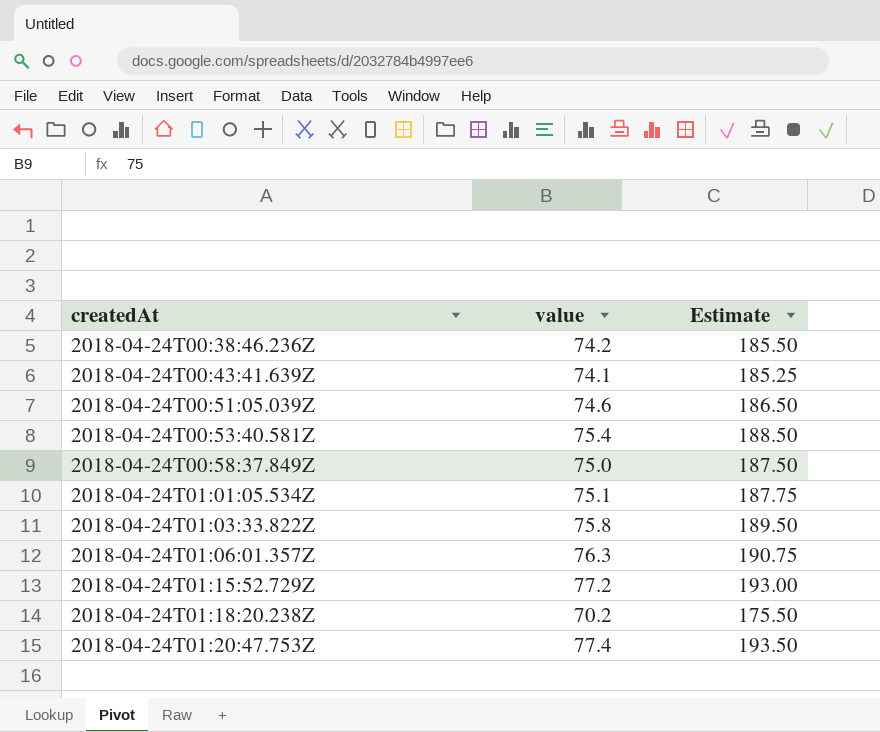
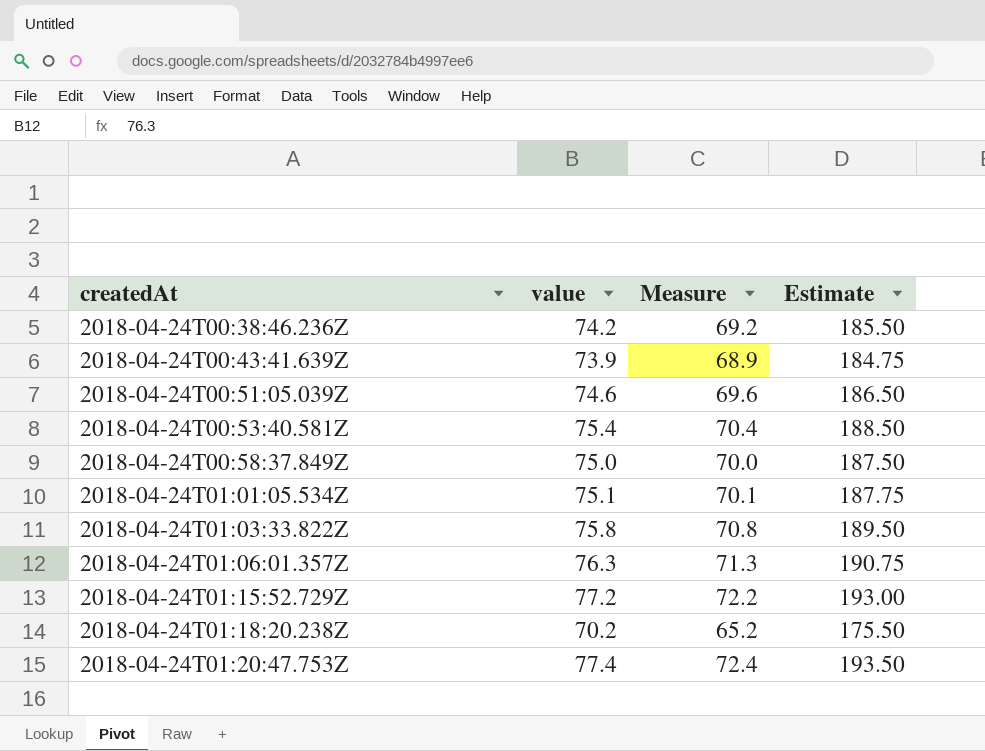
column Measure | formula: none -> [value] - 5
2018-04-24T00:43:41.639Z | value: 74.1 -> 73.9
2018-04-24T00:43:41.639Z | Estimate: 185.25 -> 184.75

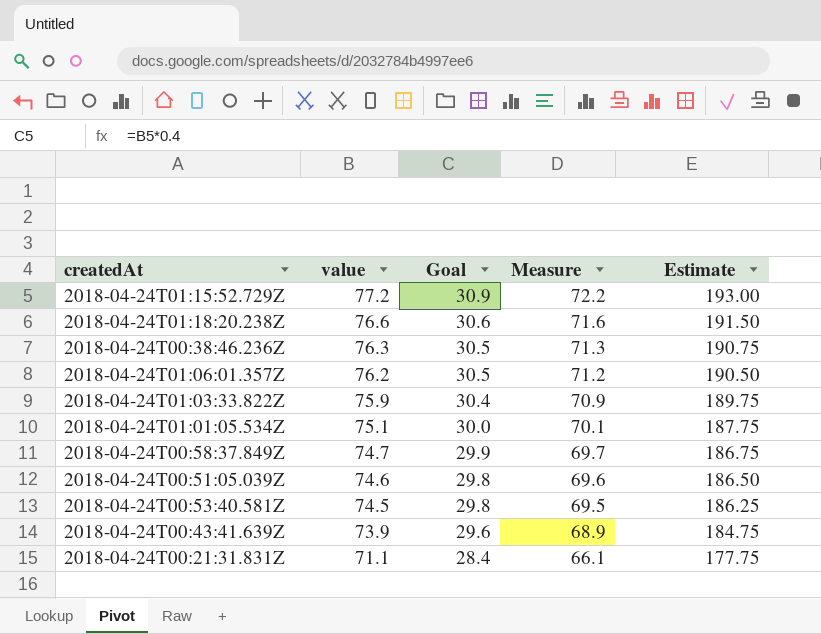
row order: createdAt ascending -> value descending
column Goal | formula: none -> [value] * 0.4
row 2018-04-24T01:20:47.753Z: 77.4 | 72.4 | 193.50 -> none
2018-04-24T01:18:20.238Z | value: 70.2 -> 76.6
2018-04-24T01:18:20.238Z | Measure: 65.2 -> 71.6
2018-04-24T01:18:20.238Z | Estimate: 175.50 -> 191.50
2018-04-24T00:38:46.236Z | value: 74.2 -> 76.3
2018-04-24T00:38:46.236Z | Measure: 69.2 -> 71.3
2018-04-24T00:38:46.236Z | Estimate: 185.50 -> 190.75
2018-04-24T01:06:01.357Z | value: 76.3 -> 76.2
2018-04-24T01:06:01.357Z | Measure: 71.3 -> 71.2
2018-04-24T01:06:01.357Z | Estimate: 190.75 -> 190.50
2018-04-24T01:03:33.822Z | value: 75.8 -> 75.9
2018-04-24T01:03:33.822Z | Measure: 70.8 -> 70.9
2018-04-24T01:03:33.822Z | Estimate: 189.50 -> 189.75
2018-04-24T00:58:37.849Z | value: 75.0 -> 74.7
2018-04-24T00:58:37.849Z | Measure: 70.0 -> 69.7
2018-04-24T00:58:37.849Z | Estimate: 187.50 -> 186.75
2018-04-24T00:53:40.581Z | value: 75.4 -> 74.5
2018-04-24T00:53:40.581Z | Measure: 70.4 -> 69.5
2018-04-24T00:53:40.581Z | Estimate: 188.50 -> 186.25
row 2018-04-24T00:21:31.831Z: none -> 71.1 | 28.4 | 66.1 | 177.75

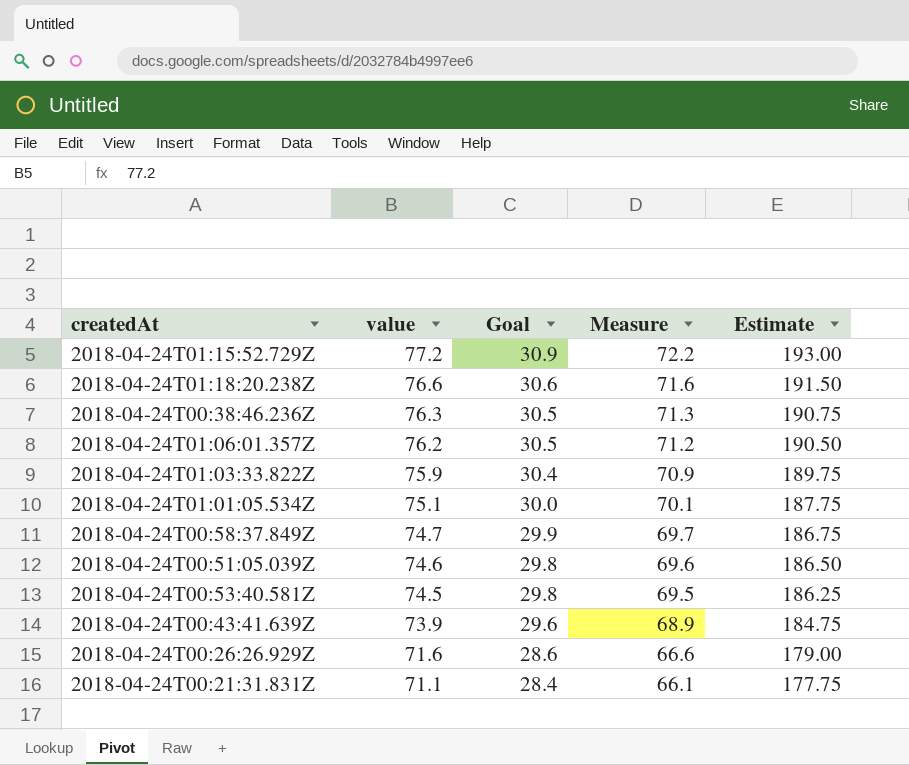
row 2018-04-24T00:26:26.929Z: none -> 71.6 | 28.6 | 66.6 | 179.00

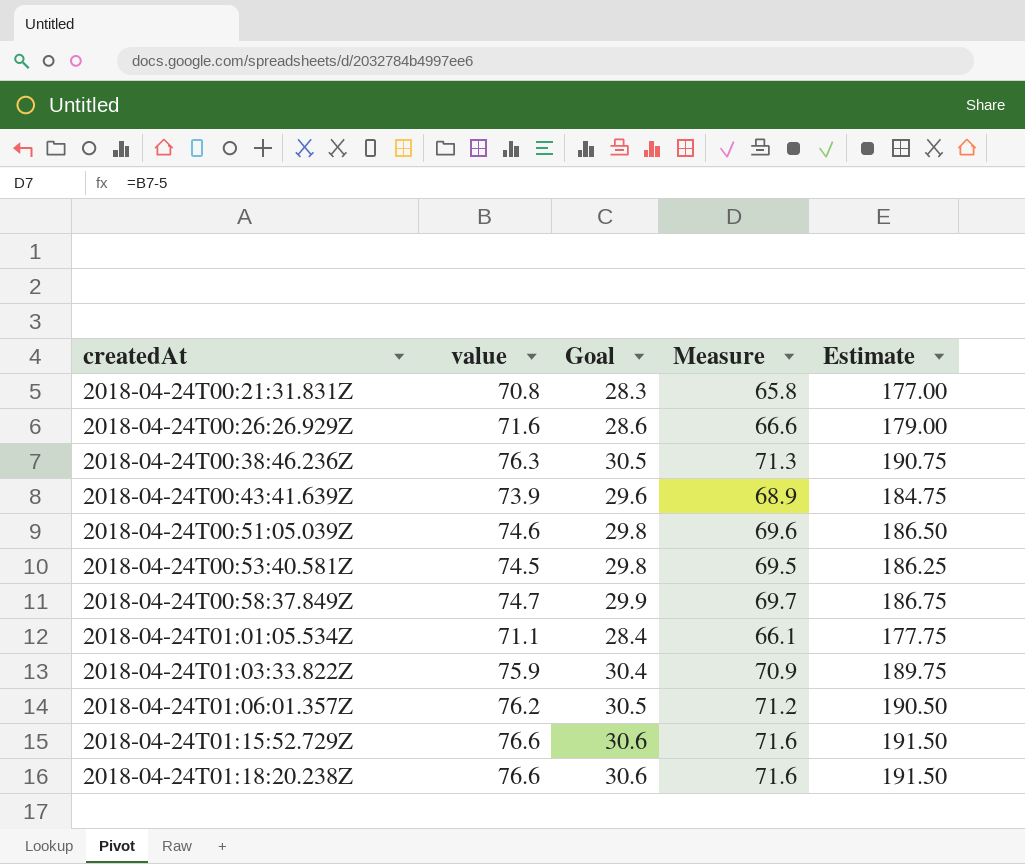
row order: value descending -> createdAt ascending
2018-04-24T00:21:31.831Z | value: 71.1 -> 70.8
2018-04-24T00:21:31.831Z | Goal: 28.4 -> 28.3
2018-04-24T00:21:31.831Z | Measure: 66.1 -> 65.8
2018-04-24T00:21:31.831Z | Estimate: 177.75 -> 177.00
2018-04-24T01:01:05.534Z | value: 75.1 -> 71.1
2018-04-24T01:01:05.534Z | Goal: 30.0 -> 28.4
2018-04-24T01:01:05.534Z | Measure: 70.1 -> 66.1
2018-04-24T01:01:05.534Z | Estimate: 187.75 -> 177.75
2018-04-24T01:15:52.729Z | value: 77.2 -> 76.6
2018-04-24T01:15:52.729Z | Goal: 30.9 -> 30.6
2018-04-24T01:15:52.729Z | Measure: 72.2 -> 71.6
2018-04-24T01:15:52.729Z | Estimate: 193.00 -> 191.50

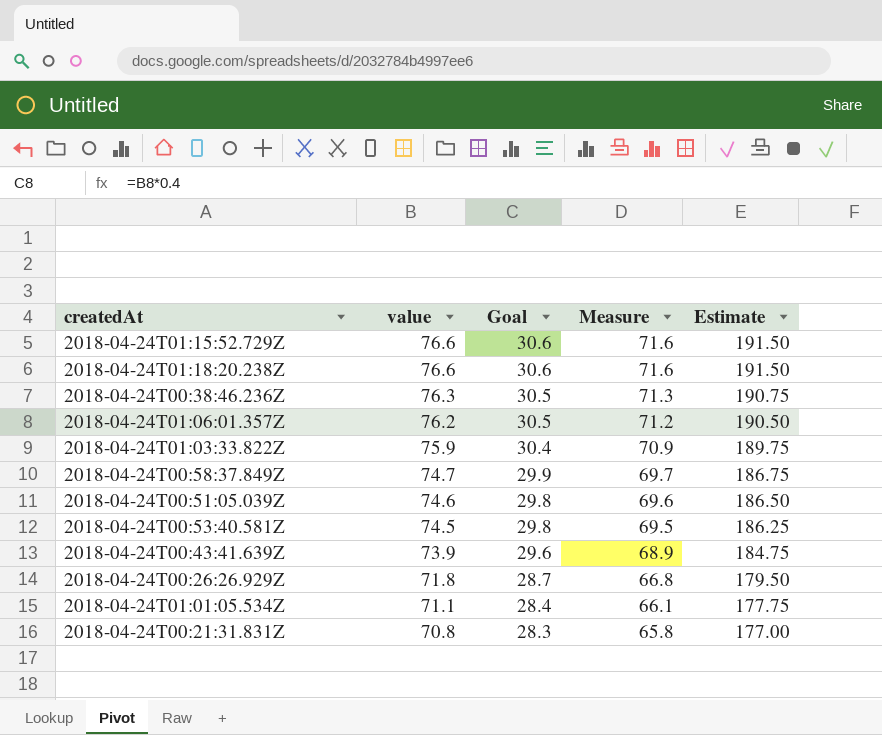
row order: createdAt ascending -> value descending
2018-04-24T00:26:26.929Z | value: 71.6 -> 71.8
2018-04-24T00:26:26.929Z | Goal: 28.6 -> 28.7
2018-04-24T00:26:26.929Z | Measure: 66.6 -> 66.8
2018-04-24T00:26:26.929Z | Estimate: 179.00 -> 179.50

